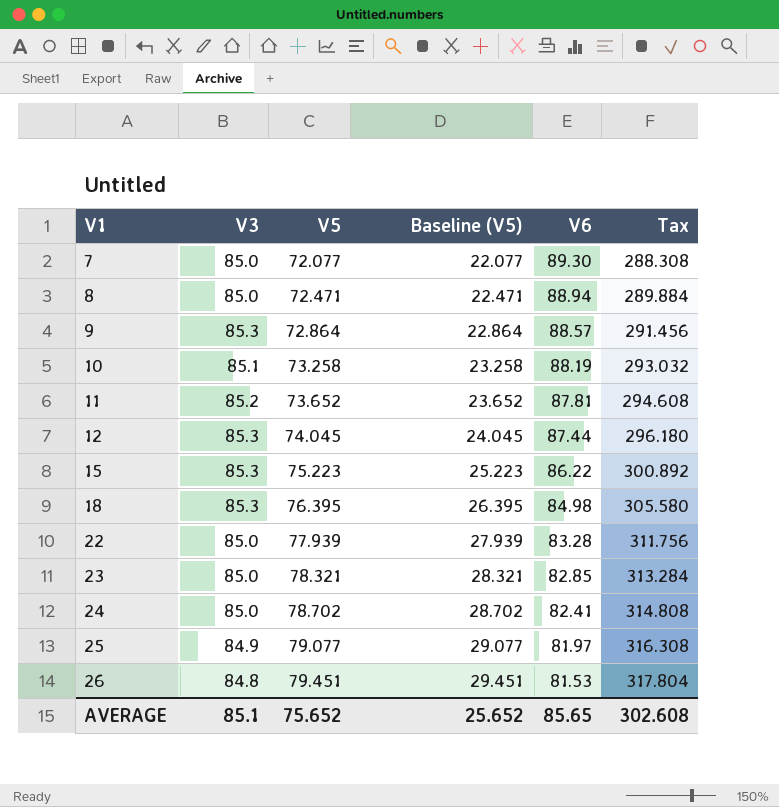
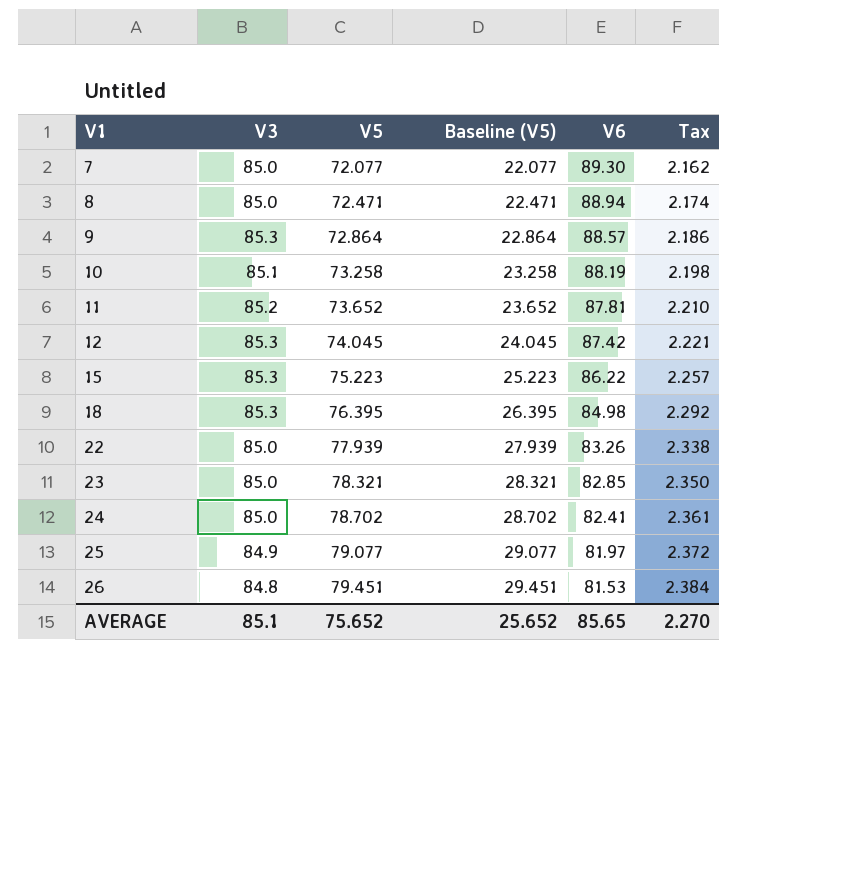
column Tax | formula: [V5] * 4 -> [V5] * 0.03
12 | V6: 87.44 -> 87.42
22 | V6: 83.28 -> 83.26
AVERAGE | Tax: 302.608 -> 2.270

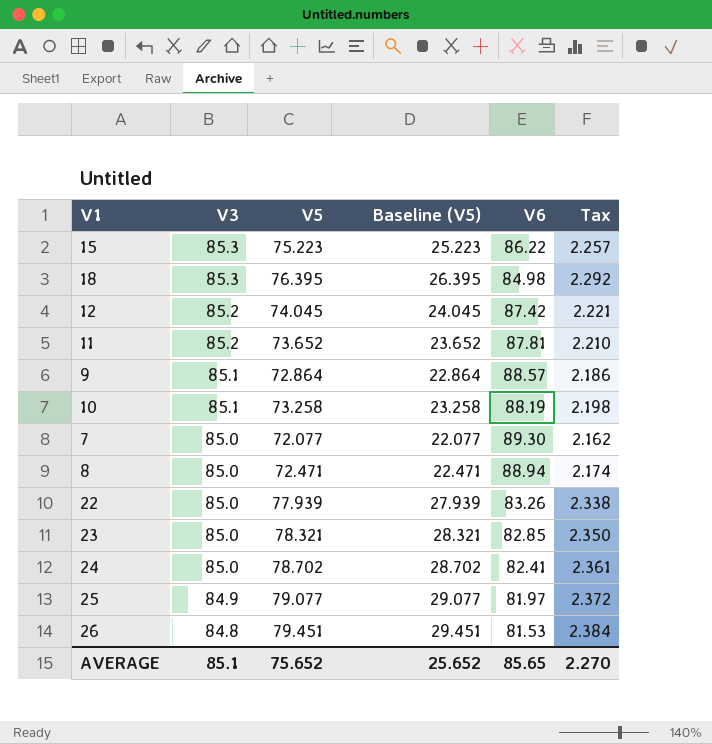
row order: V1 ascending -> V3 descending
12 | V3: 85.3 -> 85.2
9 | V3: 85.3 -> 85.1

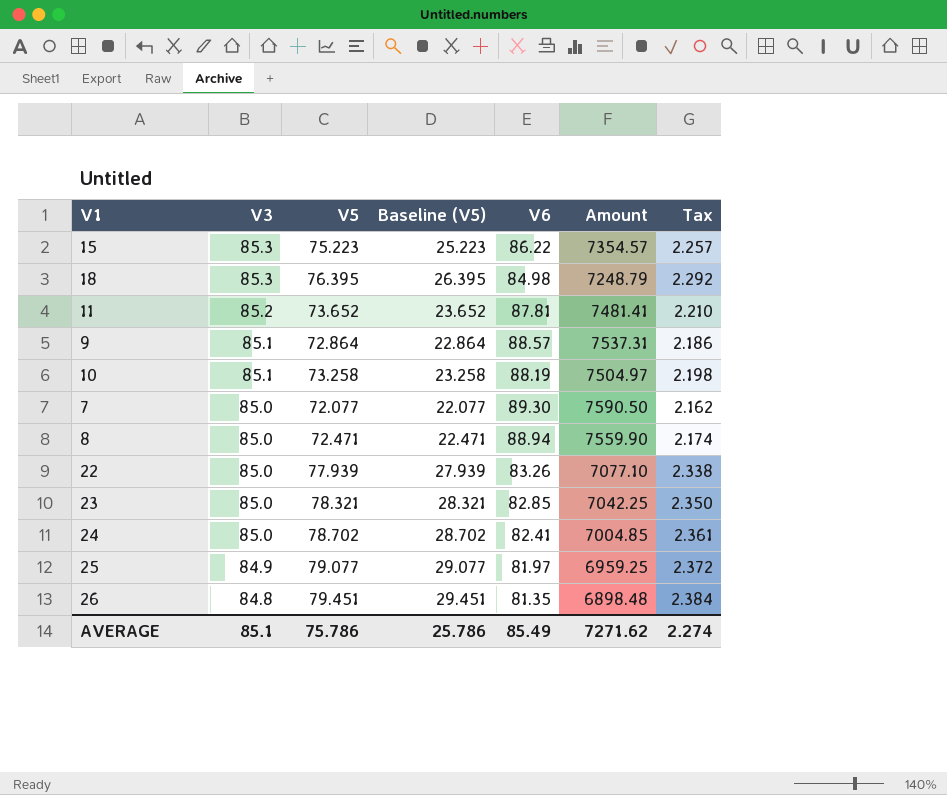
column Amount | formula: none -> [V3] * [V6]
row 12: 85.2 | 74.045 | 24.045 | 87.42 | 2.221 -> none
26 | V6: 81.53 -> 81.35
AVERAGE | V5: 75.652 -> 75.786
AVERAGE | Baseline (V5): 25.652 -> 25.786
AVERAGE | V6: 85.65 -> 85.49
AVERAGE | Tax: 2.270 -> 2.274

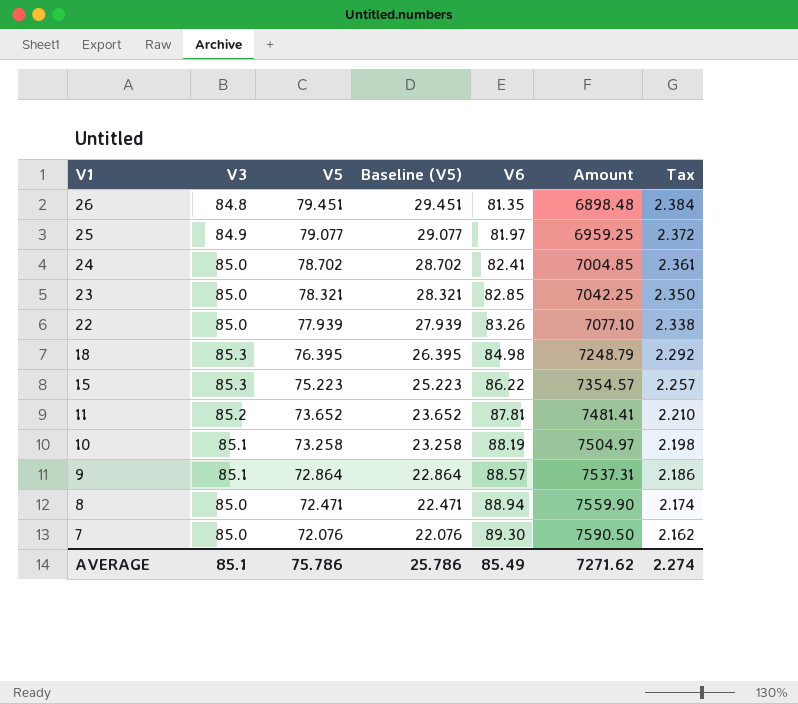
row order: V3 descending -> V1 descending
7 | V5: 72.077 -> 72.076
7 | Baseline (V5): 22.077 -> 22.076

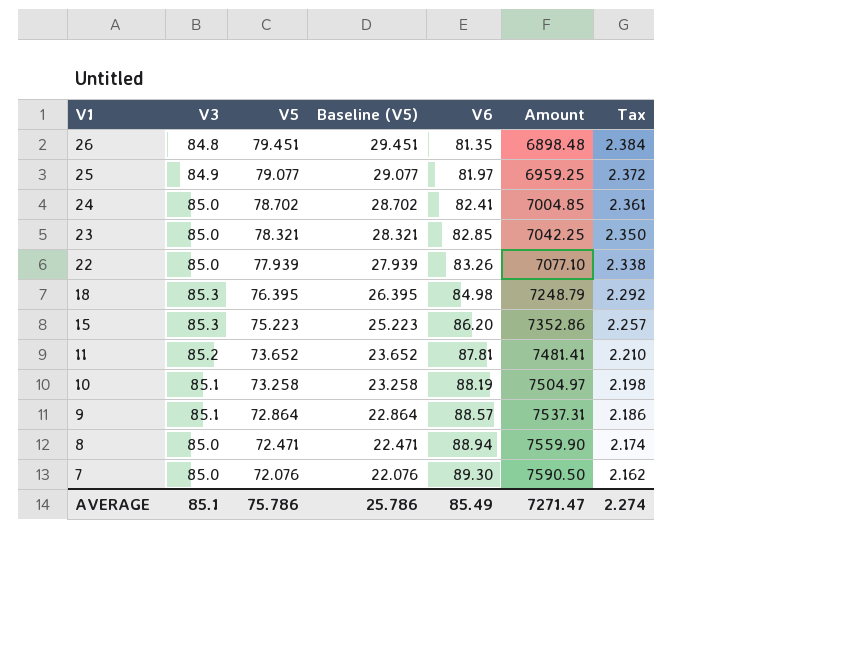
15 | V6: 86.22 -> 86.20
15 | Amount: 7354.57 -> 7352.86
AVERAGE | Amount: 7271.62 -> 7271.47

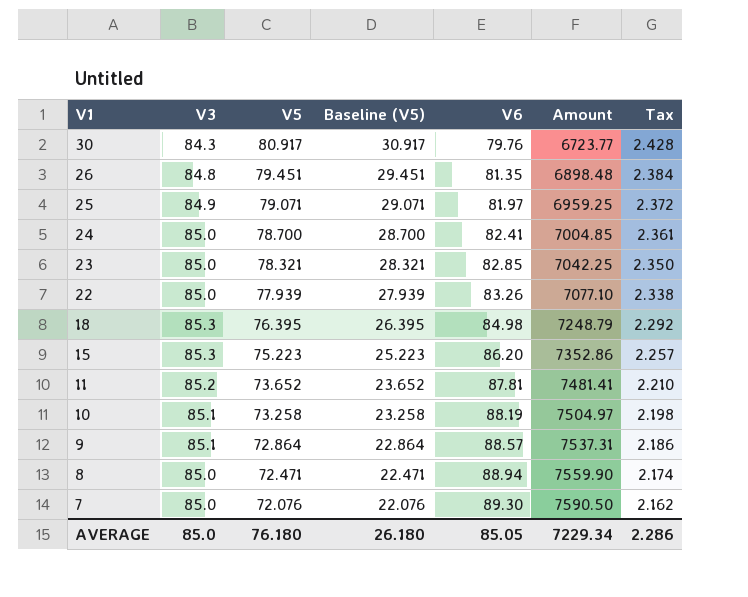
row 30: none -> 84.3 | 80.917 | 30.917 | 79.76 | 6723.77 | 2.428
25 | V5: 79.077 -> 79.071
25 | Baseline (V5): 29.077 -> 29.071
24 | V5: 78.702 -> 78.700
24 | Baseline (V5): 28.702 -> 28.700
AVERAGE | V3: 85.1 -> 85.0
AVERAGE | V5: 75.786 -> 76.180
AVERAGE | Baseline (V5): 25.786 -> 26.180
AVERAGE | V6: 85.49 -> 85.05
AVERAGE | Amount: 7271.47 -> 7229.34
AVERAGE | Tax: 2.274 -> 2.286

